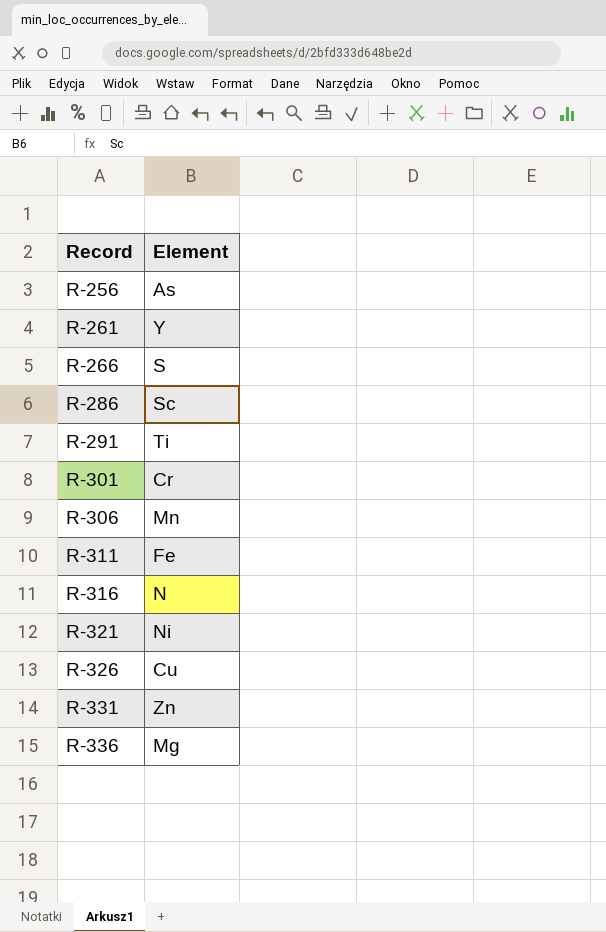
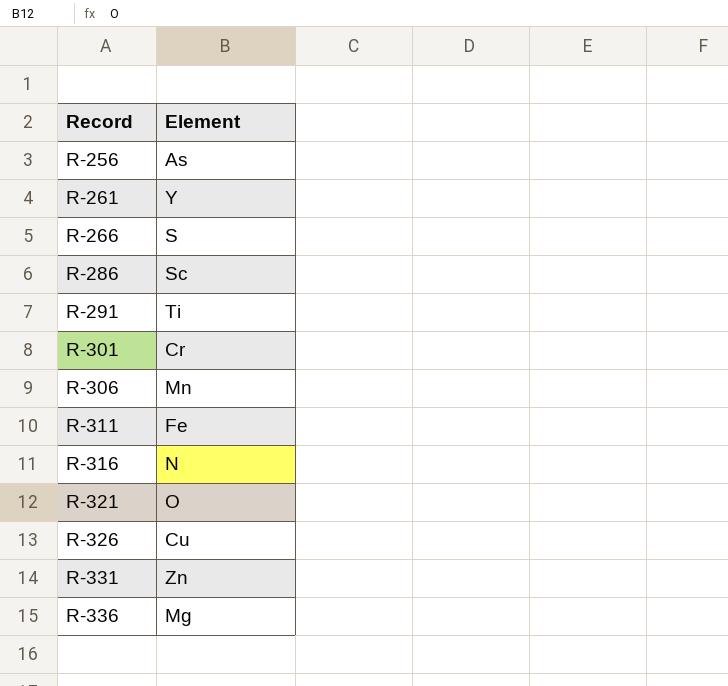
R-321 | Element: Ni -> O

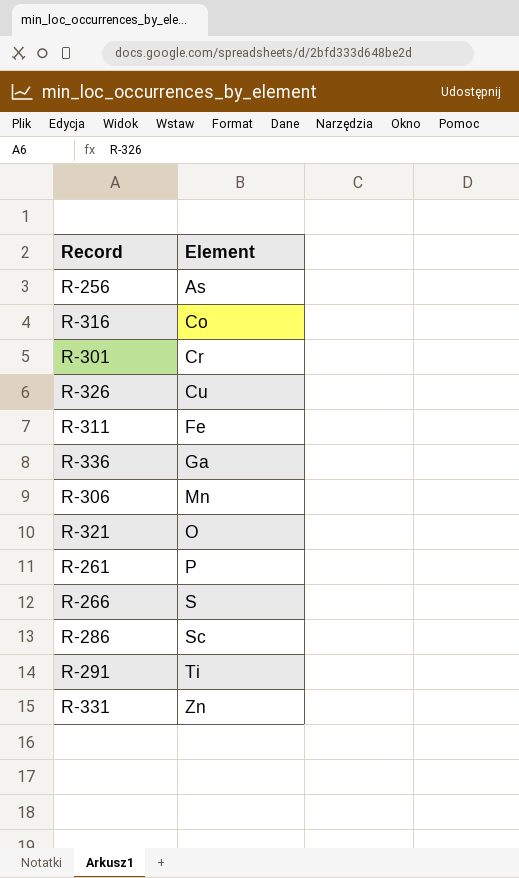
row order: Record ascending -> Element ascending
R-316 | Element: N -> Co
R-336 | Element: Mg -> Ga
R-261 | Element: Y -> P

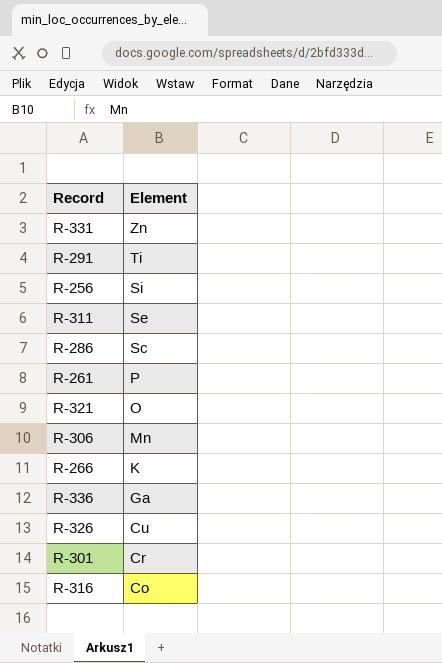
row order: Element ascending -> Element descending
R-256 | Element: As -> Si
R-311 | Element: Fe -> Se
R-266 | Element: S -> K

